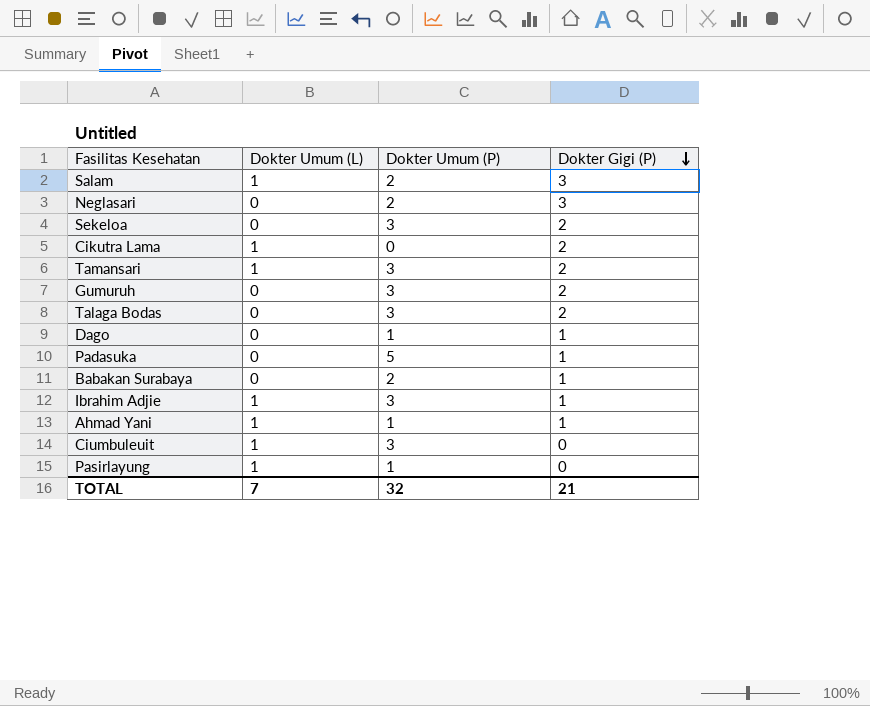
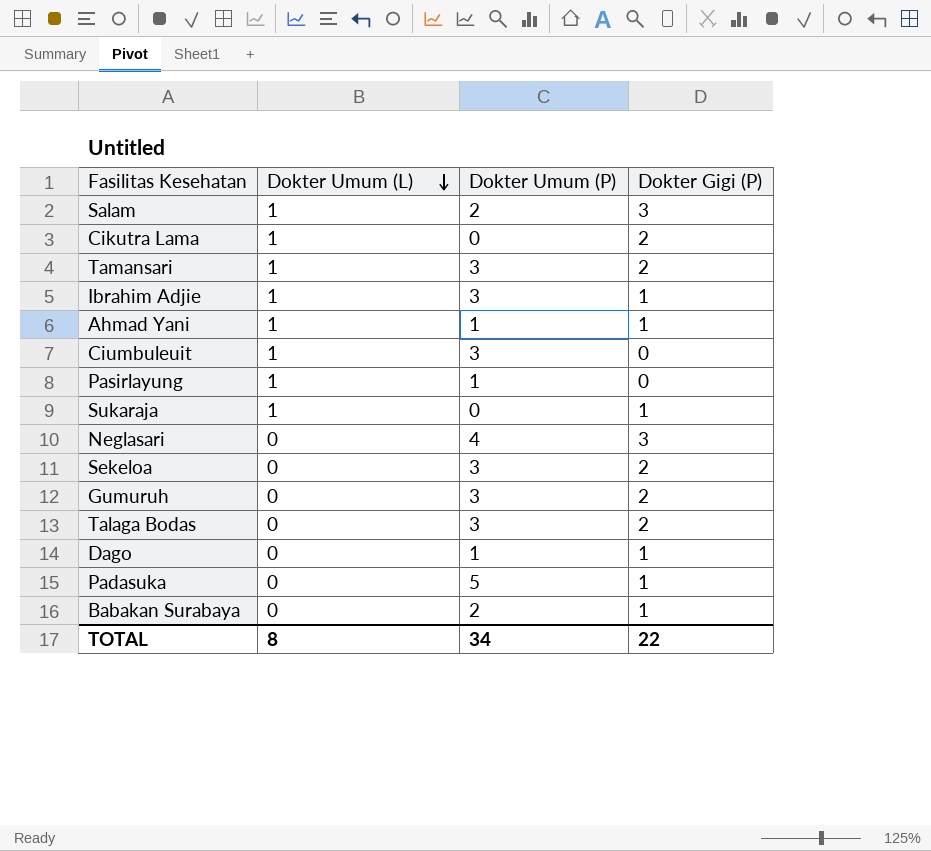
row order: Dokter Gigi (P) descending -> Dokter Umum (L) descending
row Sukaraja: none -> 1 | 0 | 1
Neglasari | Dokter Umum (P): 2 -> 4
TOTAL | Dokter Umum (L): 7 -> 8
TOTAL | Dokter Umum (P): 32 -> 34
TOTAL | Dokter Gigi (P): 21 -> 22

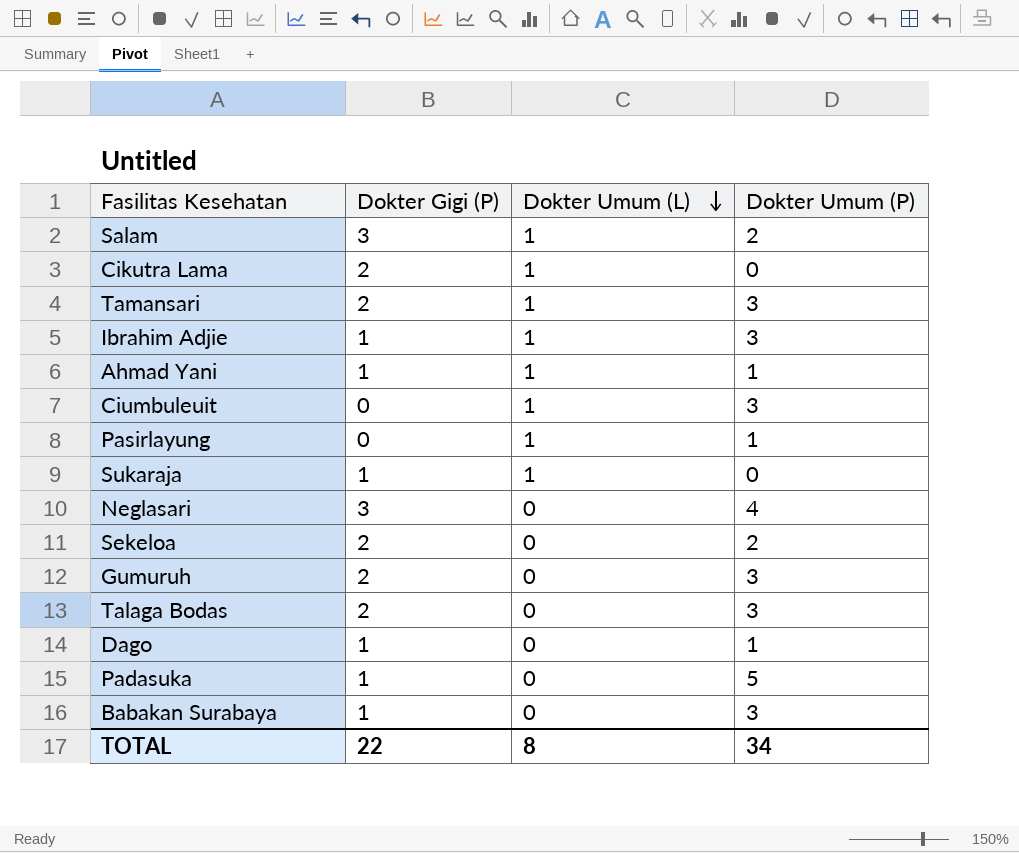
column Dokter Gigi (P) | position: 4 -> 2
Sekeloa | Dokter Umum (P): 3 -> 2
Babakan Surabaya | Dokter Umum (P): 2 -> 3

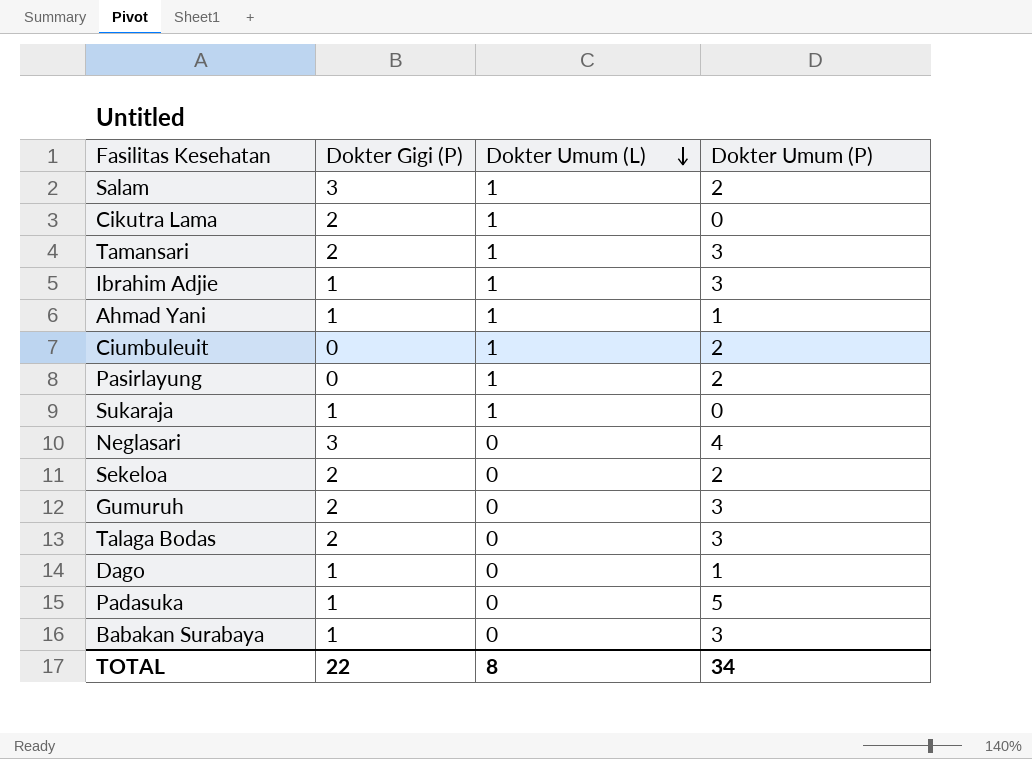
Ciumbuleuit | Dokter Umum (P): 3 -> 2
Pasirlayung | Dokter Umum (P): 1 -> 2

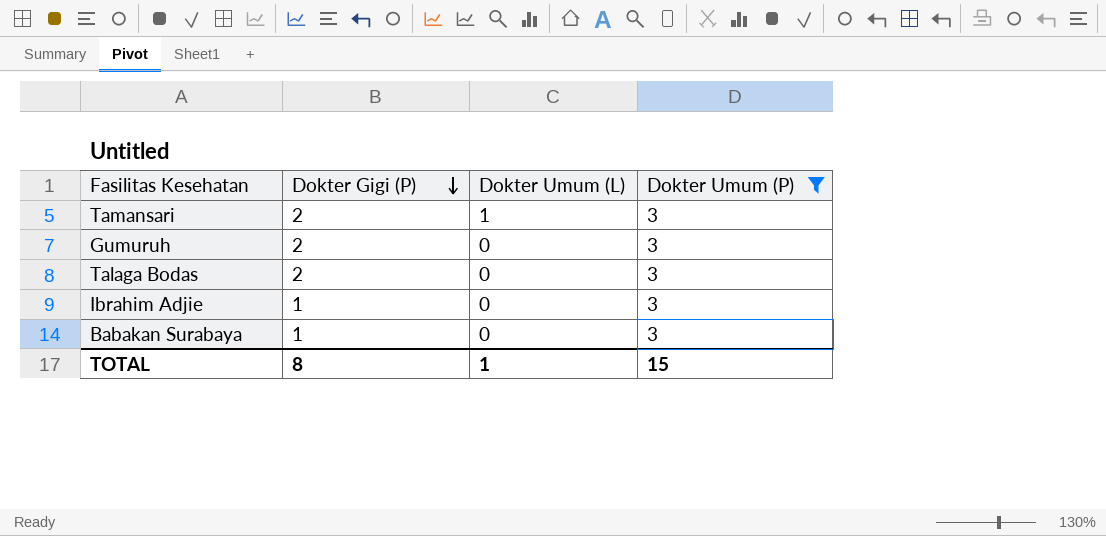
filter: none -> Dokter Umum (P) = 3
row order: Dokter Umum (L) descending -> Dokter Gigi (P) descending
Ibrahim Adjie | Dokter Umum (L): 1 -> 0
TOTAL | Dokter Gigi (P): 22 -> 8
TOTAL | Dokter Umum (L): 8 -> 1
TOTAL | Dokter Umum (P): 34 -> 15

